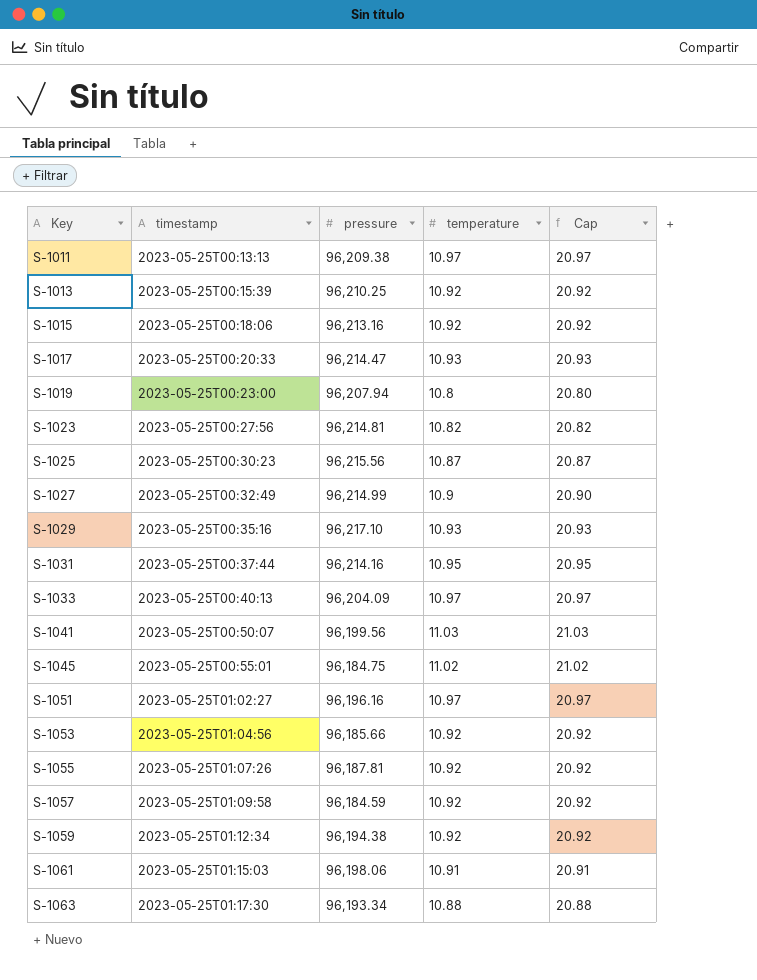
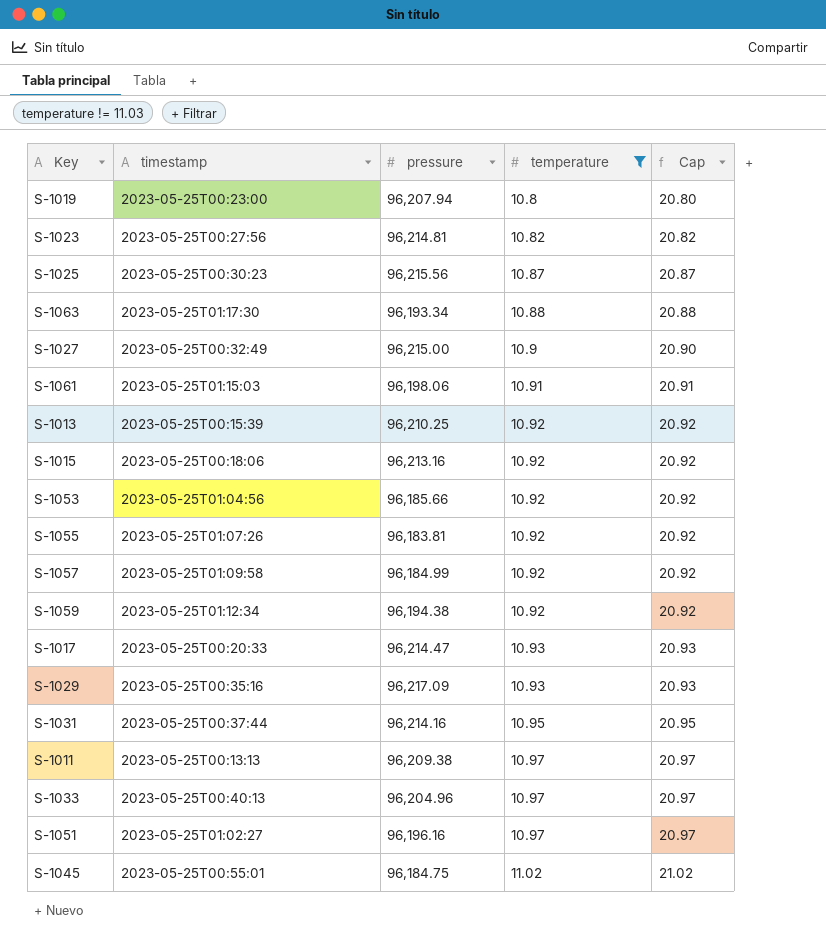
filter: none -> temperature != 11.03
row order: Key ascending -> temperature ascending
S-1027 | pressure: 96,214.99 -> 96,215.00
S-1055 | pressure: 96,187.81 -> 96,183.81
S-1057 | pressure: 96,184.59 -> 96,184.99
S-1029 | pressure: 96,217.10 -> 96,217.09
S-1033 | pressure: 96,204.09 -> 96,204.96

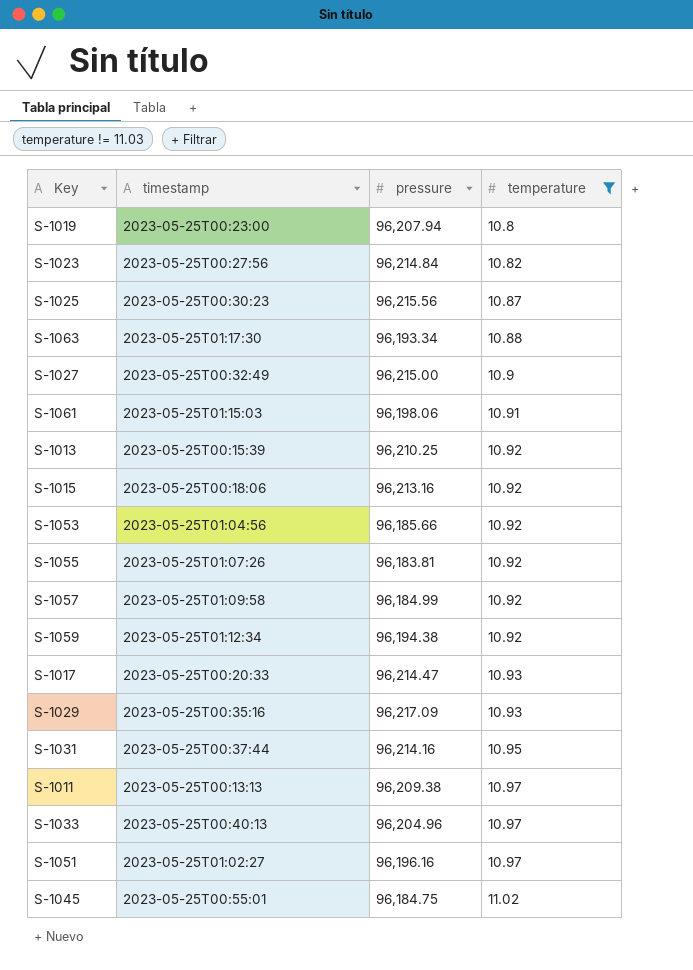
column Cap | formula: [temperature] + 10 -> none
S-1023 | pressure: 96,214.81 -> 96,214.84

